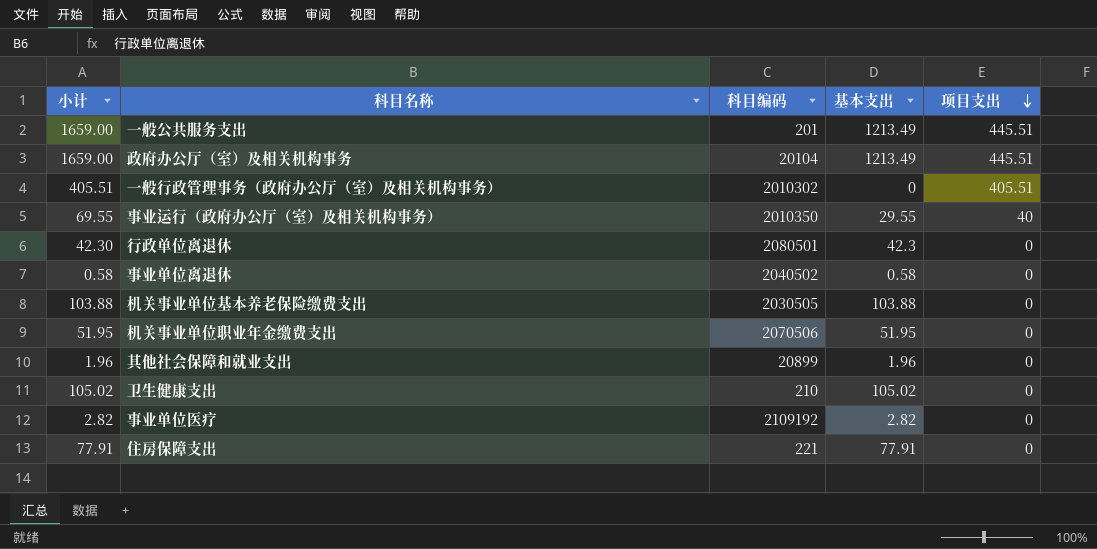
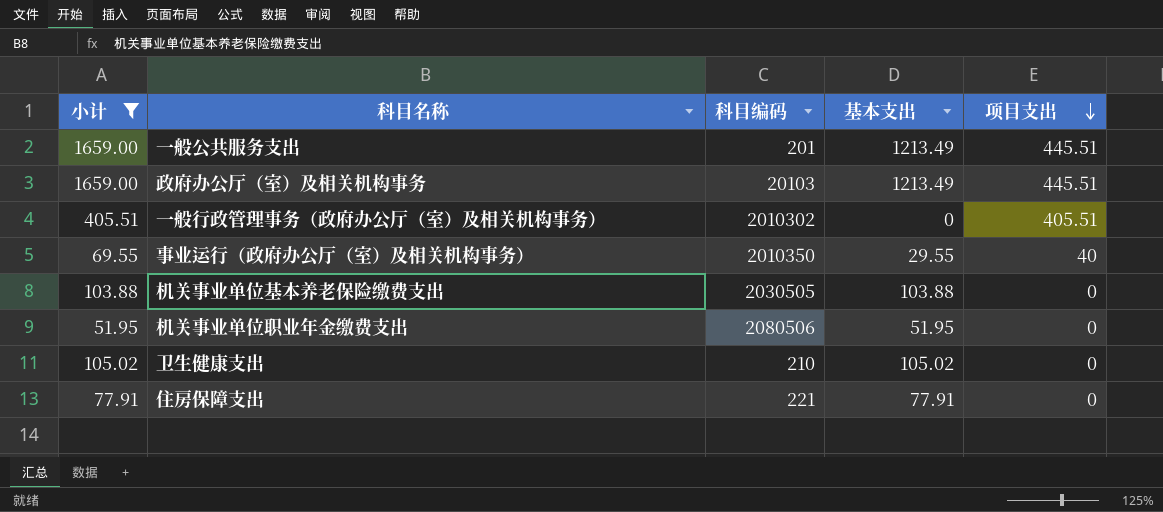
filter: none -> 小计 >= 51.95
政府办公厅（室）及相关机构事务 | 科目编码: 20104 -> 20103
机关事业单位职业年金缴费支出 | 科目编码: 2070506 -> 2080506

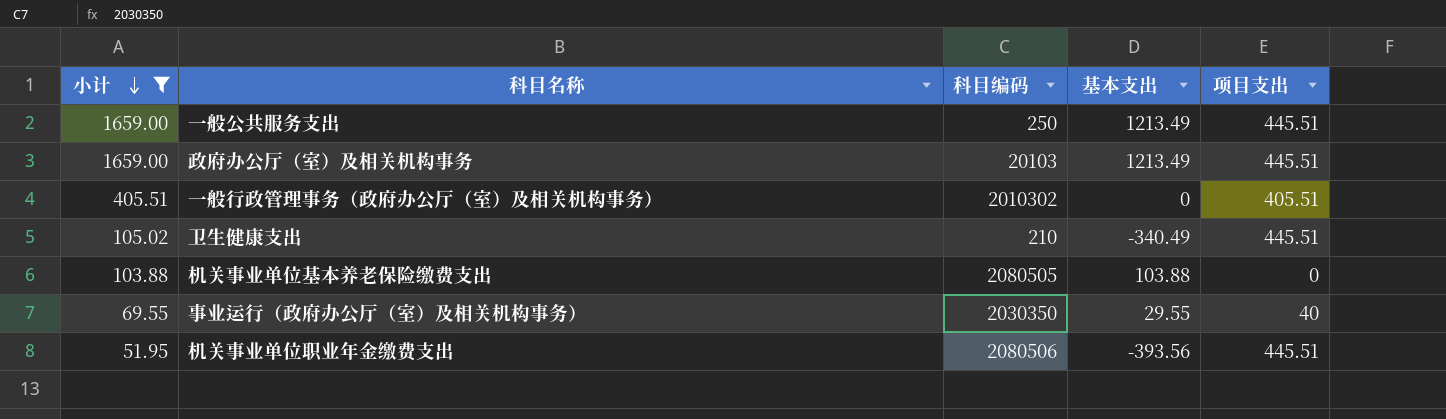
row order: 项目支出 descending -> 小计 descending
row 住房保障支出: 77.91 | 221 | 77.91 | 0 -> none
一般公共服务支出 | 科目编码: 201 -> 250
卫生健康支出 | 基本支出: 105.02 -> -340.49
卫生健康支出 | 项目支出: 0 -> 445.51
机关事业单位基本养老保险缴费支出 | 科目编码: 2030505 -> 2080505
事业运行（政府办公厅（室）及相关机构事务） | 科目编码: 2010350 -> 2030350
机关事业单位职业年金缴费支出 | 基本支出: 51.95 -> -393.56
机关事业单位职业年金缴费支出 | 项目支出: 0 -> 445.51

